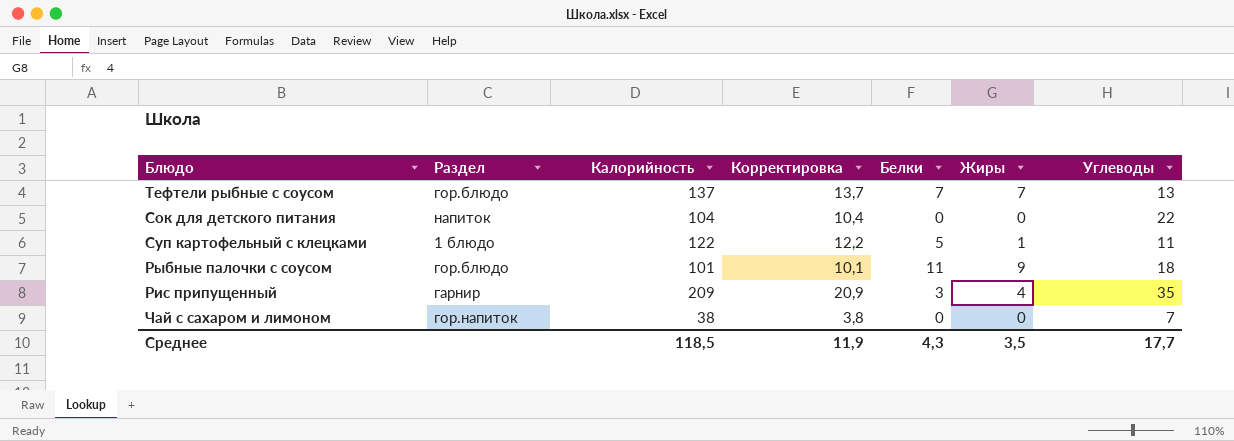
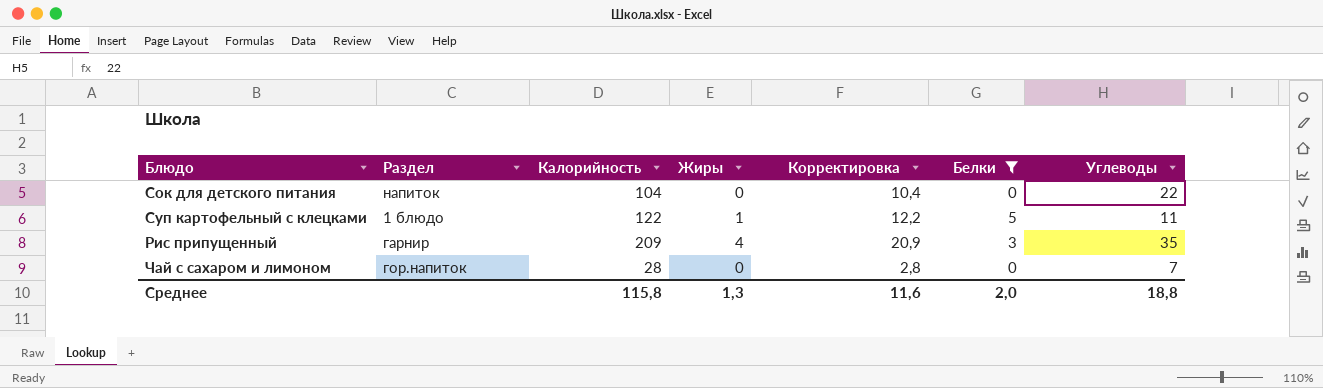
filter: none -> Белки <= 5
column Жиры | position: 6 -> 4
Чай с сахаром и лимоном | Калорийность: 38 -> 28
Чай с сахаром и лимоном | Корректировка: 3,8 -> 2,8
Среднее | Калорийность: 118,5 -> 115,8
Среднее | Жиры: 3,5 -> 1,3
Среднее | Корректировка: 11,9 -> 11,6
Среднее | Белки: 4,3 -> 2,0
Среднее | Углеводы: 17,7 -> 18,8

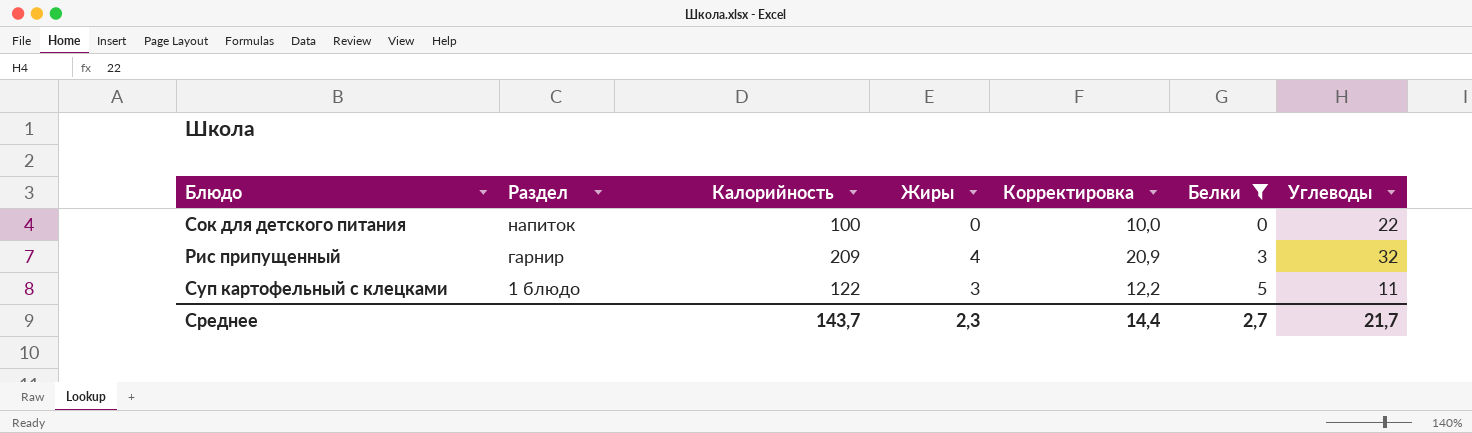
row order: none -> Раздел descending
row Чай с сахаром и лимоном: гор.напиток | 28 | 0 | 2,8 | 0 | 7 -> none
Сок для детского питания | Калорийность: 104 -> 100
Сок для детского питания | Корректировка: 10,4 -> 10,0
Рис припущенный | Углеводы: 35 -> 32
Суп картофельный с клецками | Жиры: 1 -> 3
Среднее | Калорийность: 115,8 -> 143,7
Среднее | Жиры: 1,3 -> 2,3
Среднее | Корректировка: 11,6 -> 14,4
Среднее | Белки: 2,0 -> 2,7
Среднее | Углеводы: 18,8 -> 21,7

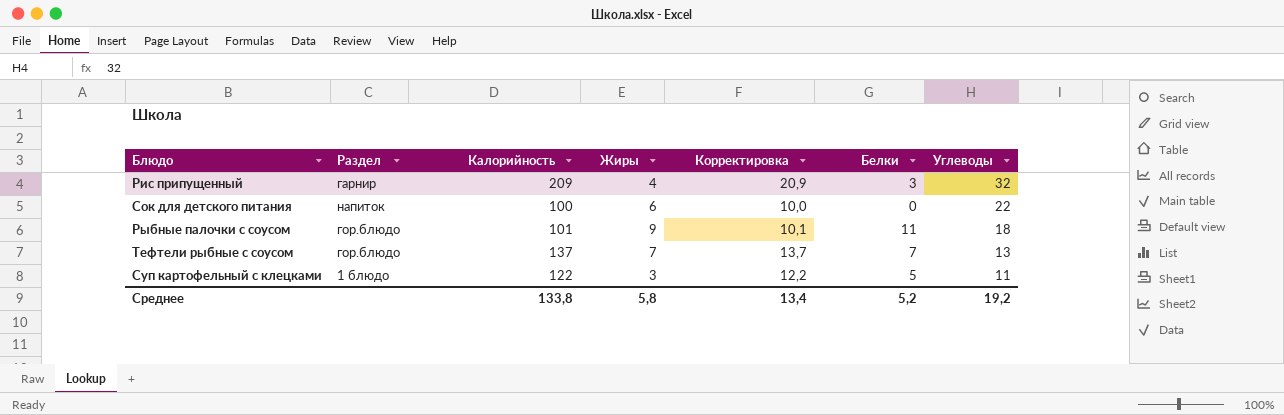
filter: Белки <= 5 -> none
row order: Раздел descending -> Углеводы descending
Сок для детского питания | Жиры: 0 -> 6
Среднее | Калорийность: 143,7 -> 133,8
Среднее | Жиры: 2,3 -> 5,8
Среднее | Корректировка: 14,4 -> 13,4
Среднее | Белки: 2,7 -> 5,2
Среднее | Углеводы: 21,7 -> 19,2

